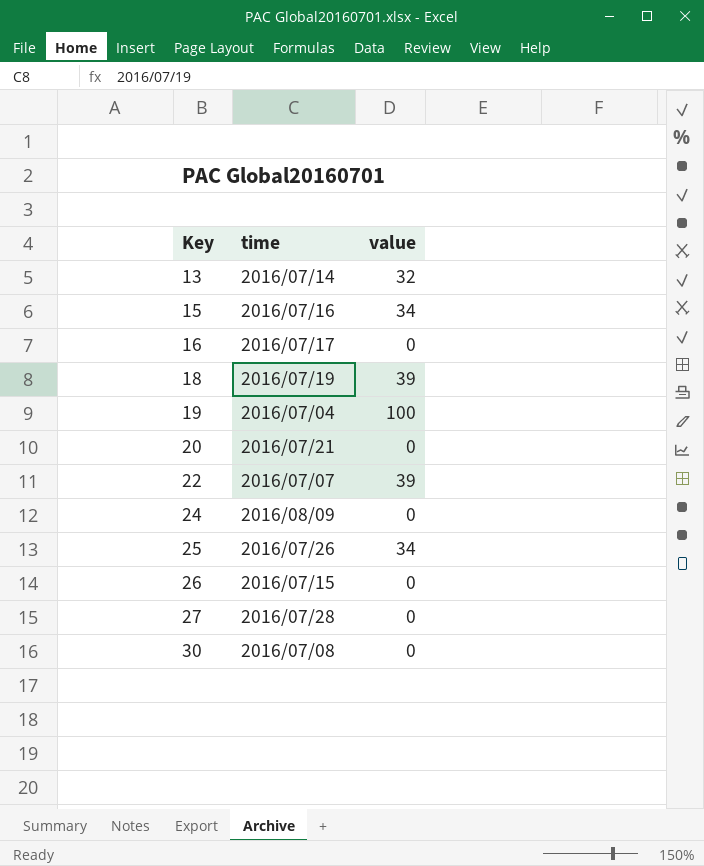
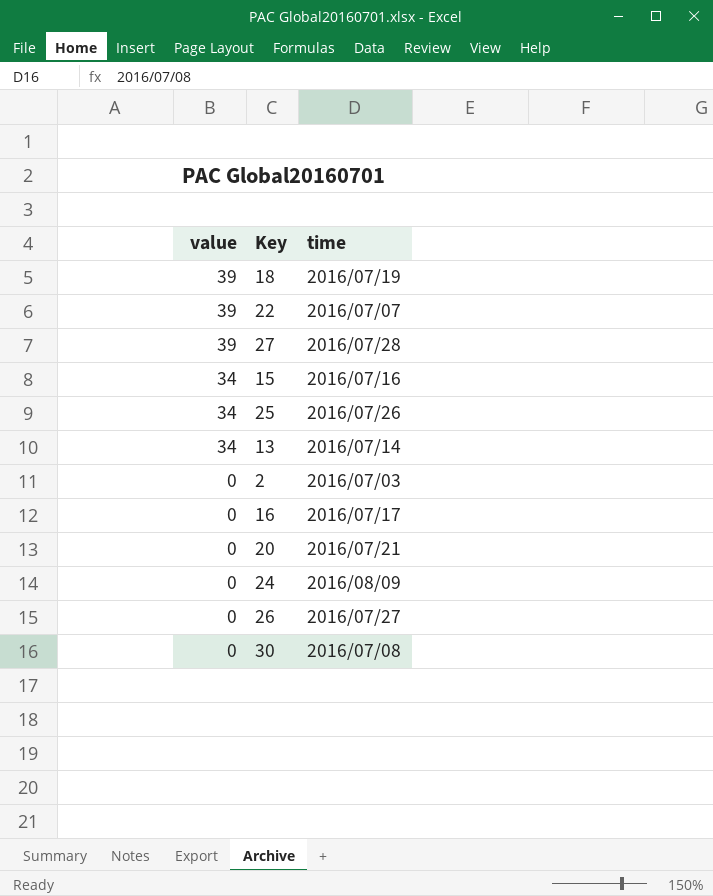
row order: Key ascending -> value descending
column value | position: 3 -> 1
row 19: 2016/07/04 | 100 -> none
27 | value: 0 -> 39
13 | value: 32 -> 34
row 2: none -> 0 | 2016/07/03
26 | time: 2016/07/15 -> 2016/07/27

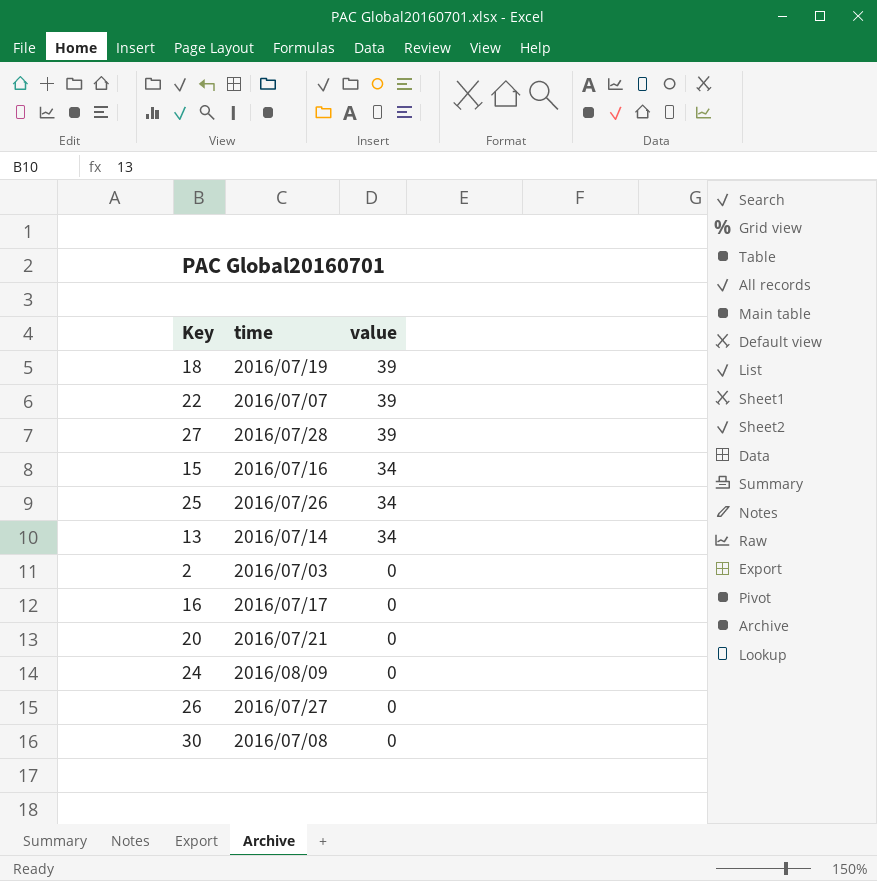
column value | position: 1 -> 3

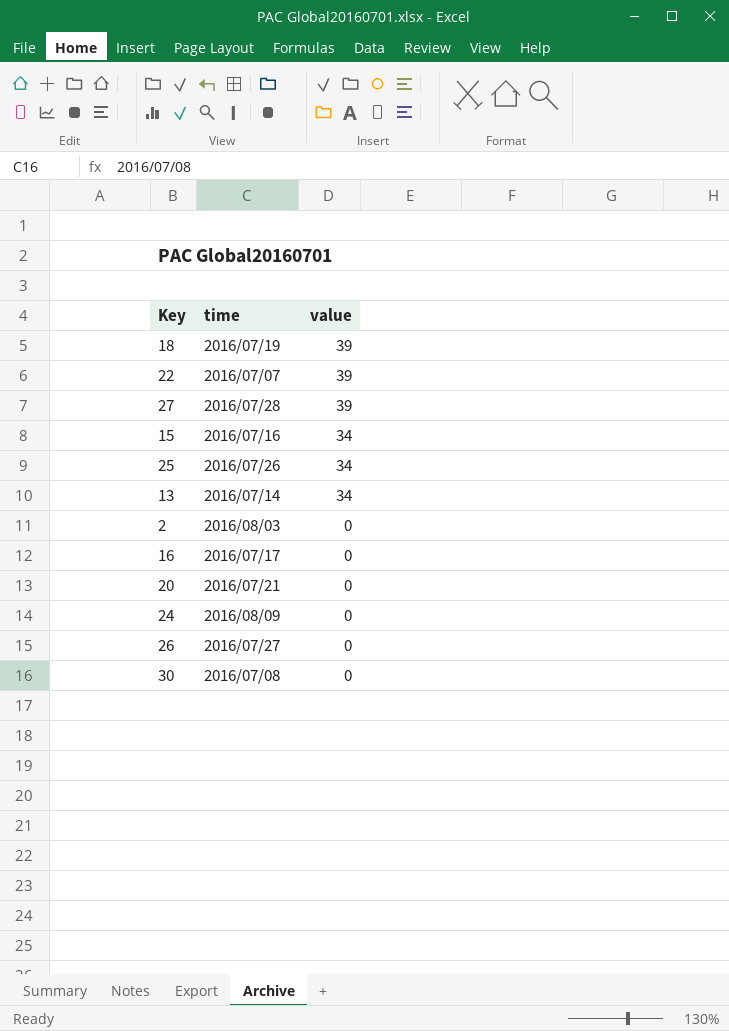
2 | time: 2016/07/03 -> 2016/08/03

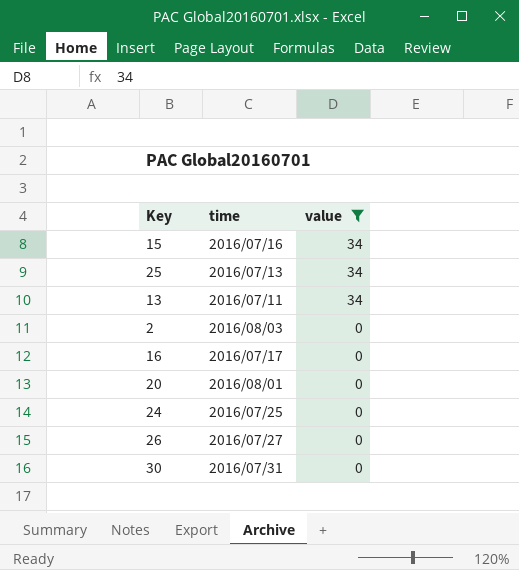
filter: none -> value != 39
25 | time: 2016/07/26 -> 2016/07/13
13 | time: 2016/07/14 -> 2016/07/11
20 | time: 2016/07/21 -> 2016/08/01
24 | time: 2016/08/09 -> 2016/07/25
30 | time: 2016/07/08 -> 2016/07/31

